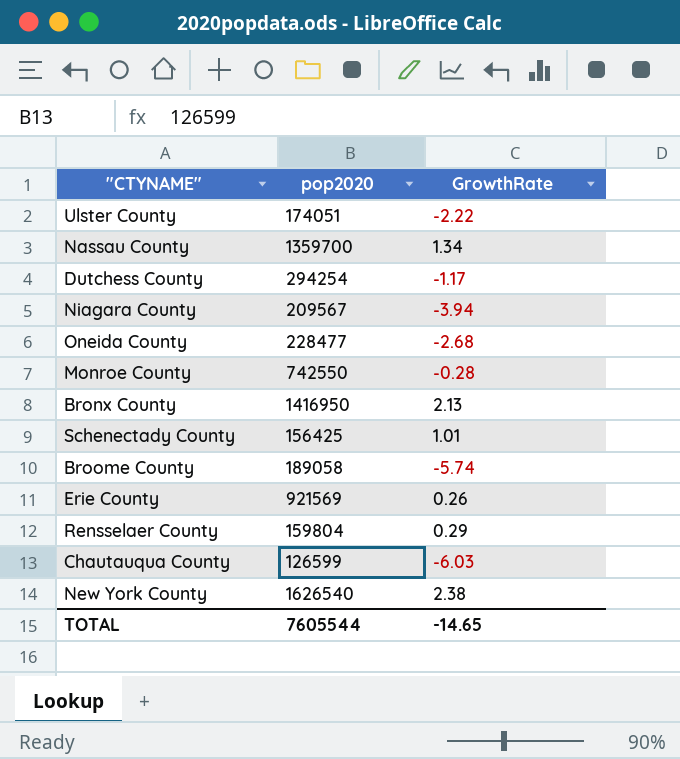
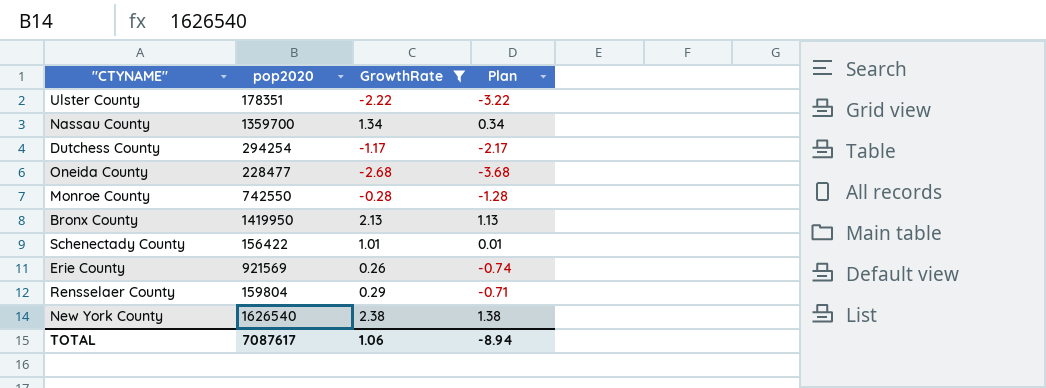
filter: none -> GrowthRate >= -2.68
column Plan | formula: none -> [GrowthRate] - 1
Ulster County | pop2020: 174051 -> 178351
Bronx County | pop2020: 1416950 -> 1419950
Schenectady County | pop2020: 156425 -> 156422
TOTAL | pop2020: 7605544 -> 7087617
TOTAL | GrowthRate: -14.65 -> 1.06

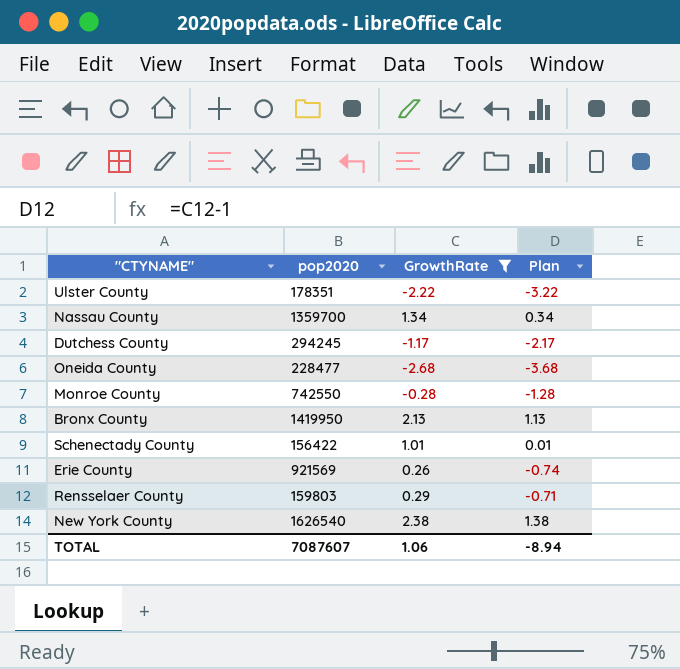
Dutchess County | pop2020: 294254 -> 294245
Rensselaer County | pop2020: 159804 -> 159803
TOTAL | pop2020: 7087617 -> 7087607

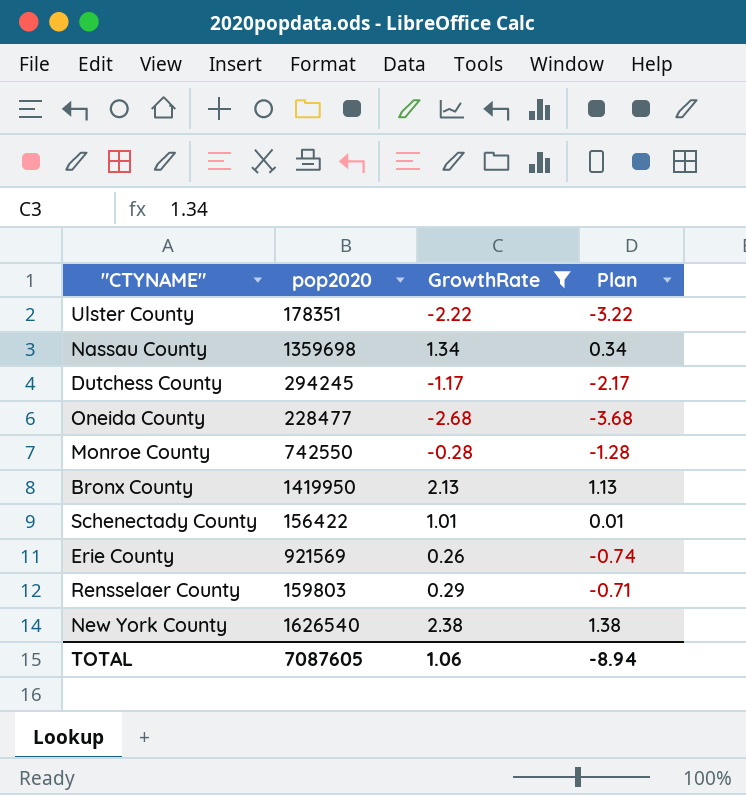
Nassau County | pop2020: 1359700 -> 1359698
TOTAL | pop2020: 7087607 -> 7087605

